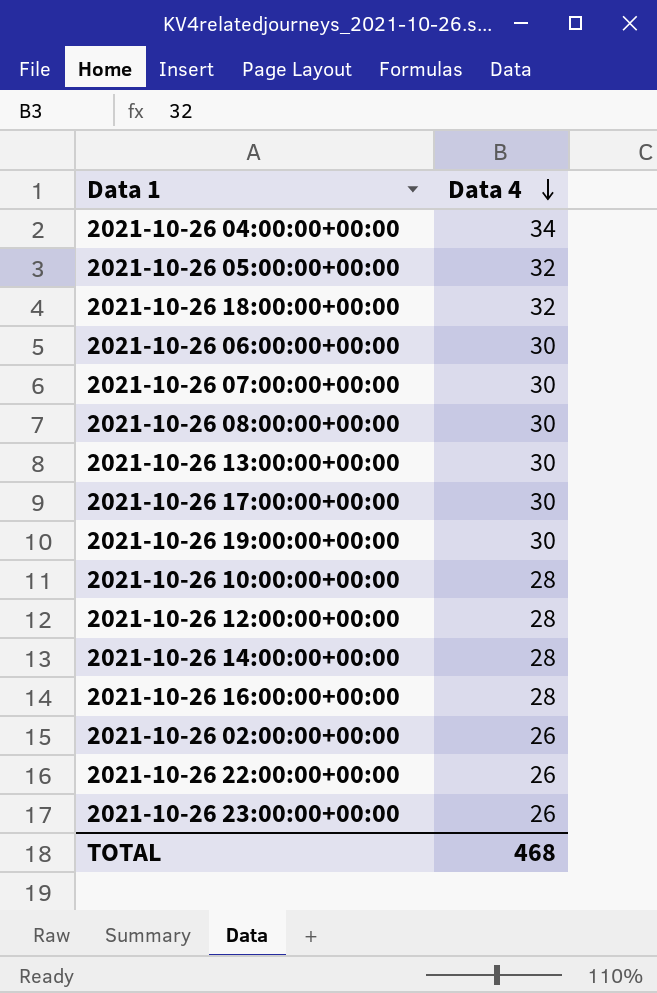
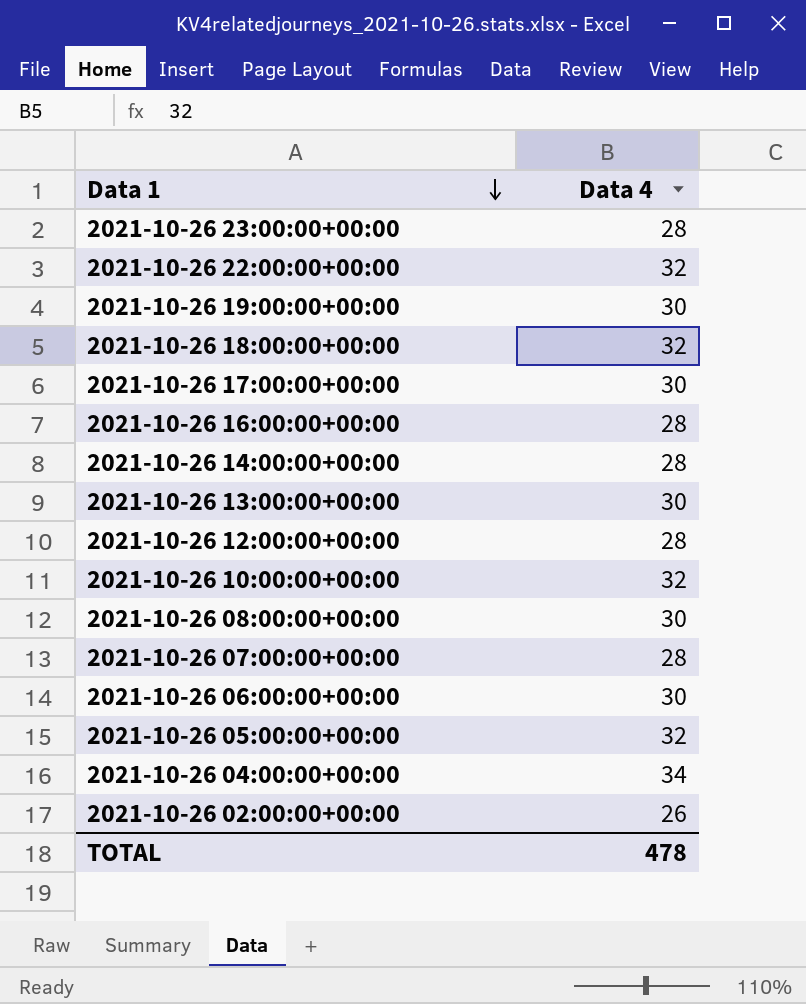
row order: Data 4 descending -> Data 1 descending
2021-10-26 23:00:00+00:00 | Data 4: 26 -> 28
2021-10-26 22:00:00+00:00 | Data 4: 26 -> 32
2021-10-26 10:00:00+00:00 | Data 4: 28 -> 32
2021-10-26 07:00:00+00:00 | Data 4: 30 -> 28
TOTAL | Data 4: 468 -> 478

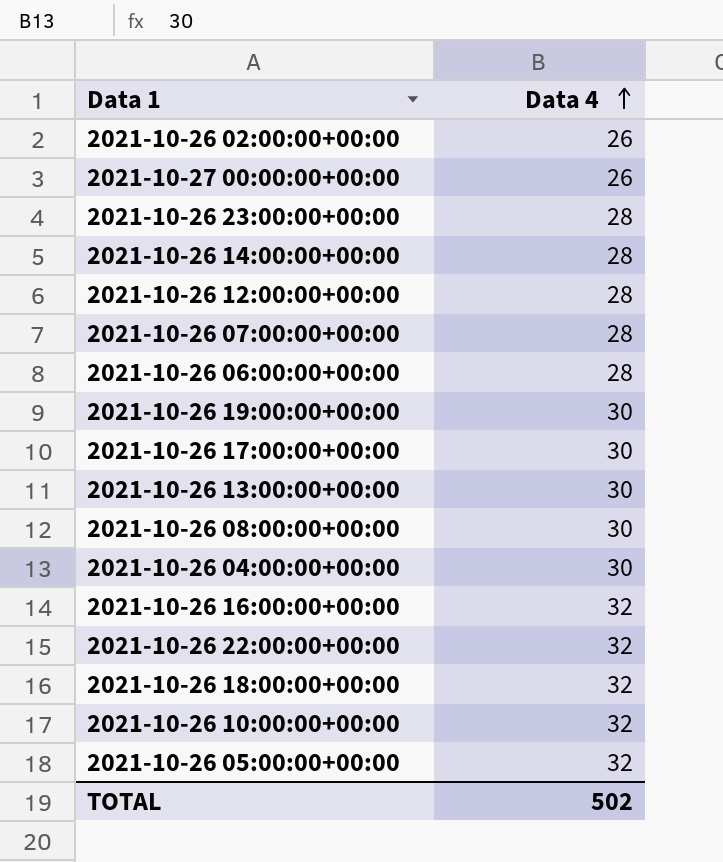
row order: Data 1 descending -> Data 4 ascending
row 2021-10-27 00:00:00+00:00: none -> 26
2021-10-26 06:00:00+00:00 | Data 4: 30 -> 28
2021-10-26 04:00:00+00:00 | Data 4: 34 -> 30
2021-10-26 16:00:00+00:00 | Data 4: 28 -> 32
TOTAL | Data 4: 478 -> 502

